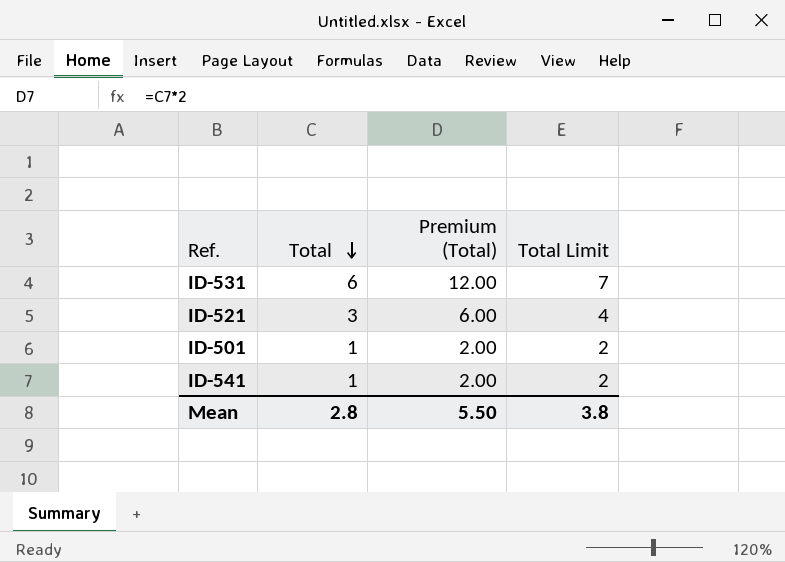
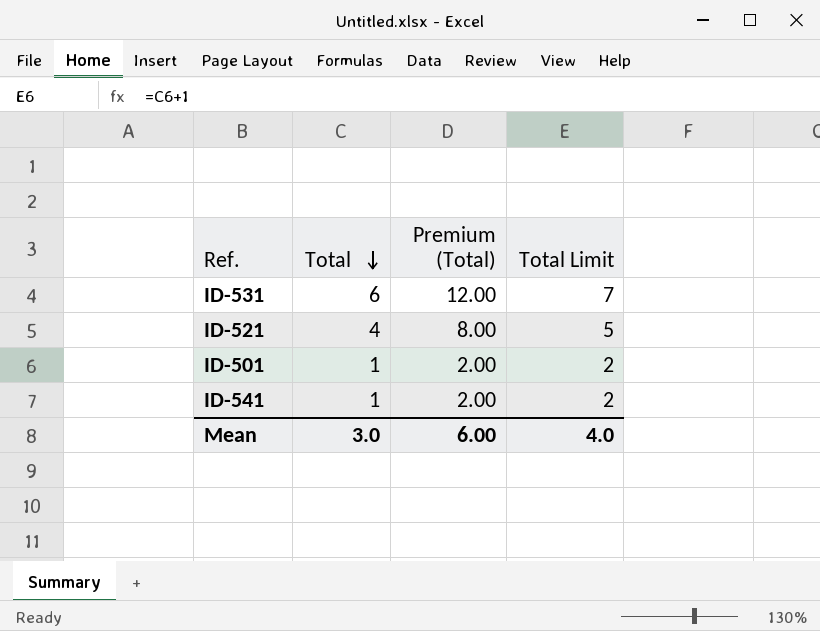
ID-521 | Total: 3 -> 4
ID-521 | Premium (Total): 6.00 -> 8.00
ID-521 | Total Limit: 4 -> 5
Mean | Total: 2.8 -> 3.0
Mean | Premium (Total): 5.50 -> 6.00
Mean | Total Limit: 3.8 -> 4.0

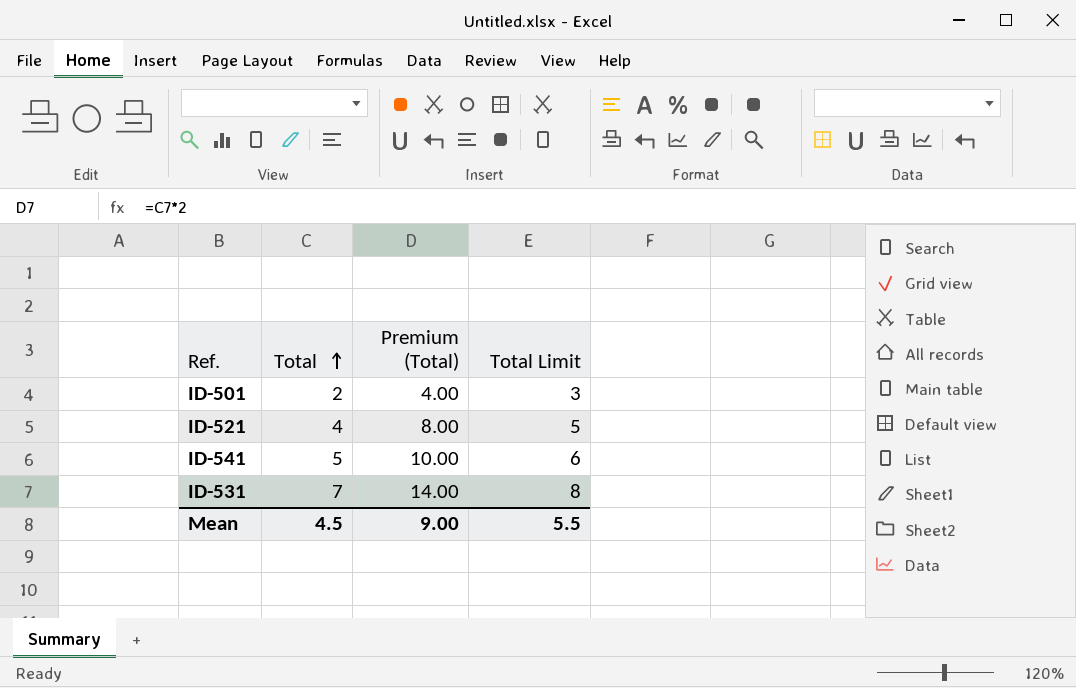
row order: Total descending -> Total ascending
ID-501 | Total: 1 -> 2
ID-501 | Premium (Total): 2.00 -> 4.00
ID-501 | Total Limit: 2 -> 3
ID-541 | Total: 1 -> 5
ID-541 | Premium (Total): 2.00 -> 10.00
ID-541 | Total Limit: 2 -> 6
ID-531 | Total: 6 -> 7
ID-531 | Premium (Total): 12.00 -> 14.00
ID-531 | Total Limit: 7 -> 8
Mean | Total: 3.0 -> 4.5
Mean | Premium (Total): 6.00 -> 9.00
Mean | Total Limit: 4.0 -> 5.5

